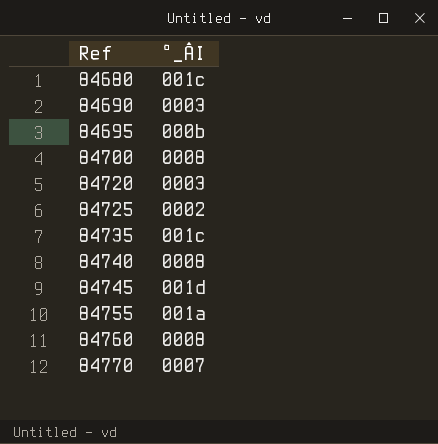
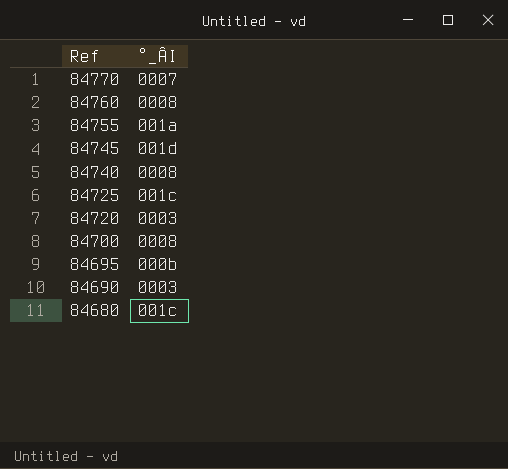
row order: Ref ascending -> Ref descending
row 84735: 001c -> none
84725 | °_ÂI: 0002 -> 001c

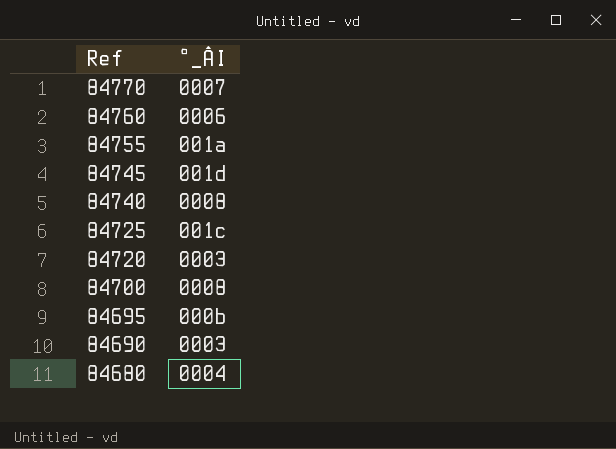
84760 | °_ÂI: 0008 -> 0006
84680 | °_ÂI: 001c -> 0004

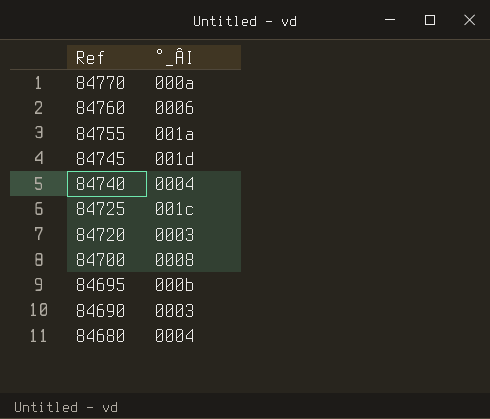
84770 | °_ÂI: 0007 -> 000a
84740 | °_ÂI: 0008 -> 0004

